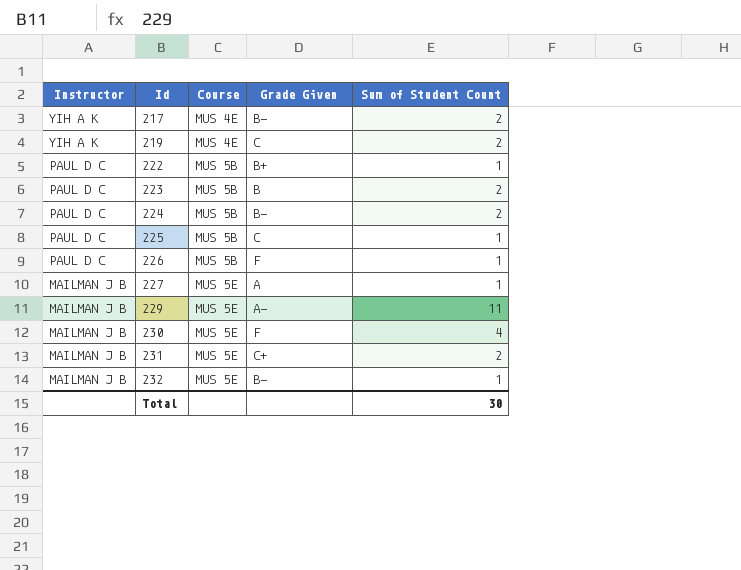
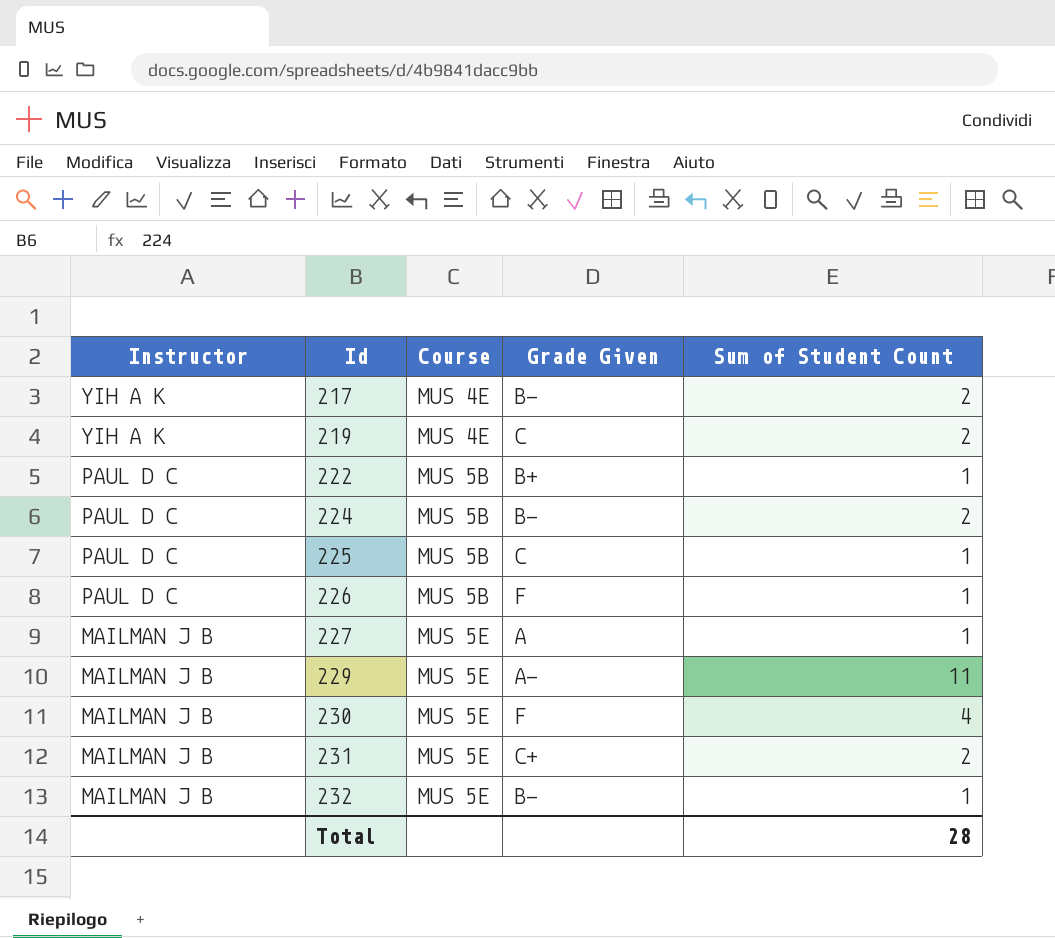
row 223: PAUL D C | MUS 5B | B | 2 -> none
Total | Sum of Student Count: 30 -> 28

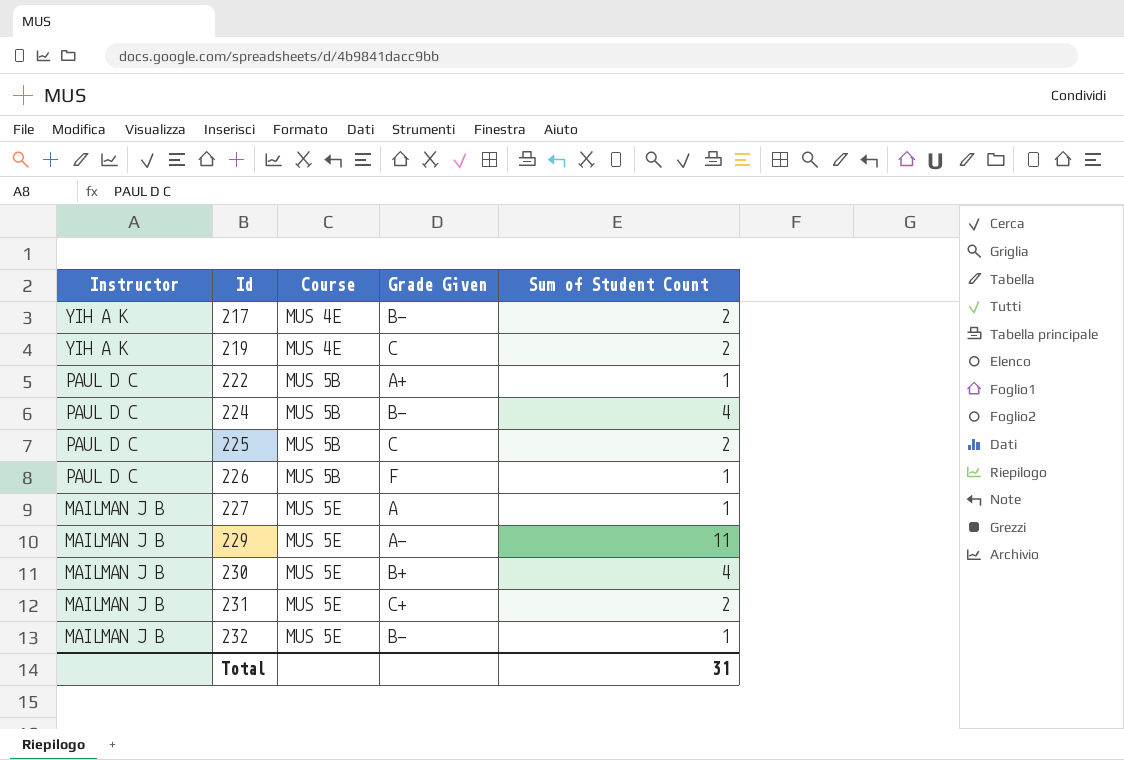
222 | Grade Given: B+ -> A+
224 | Sum of Student Count: 2 -> 4
225 | Sum of Student Count: 1 -> 2
230 | Grade Given: F -> B+
Total | Sum of Student Count: 28 -> 31

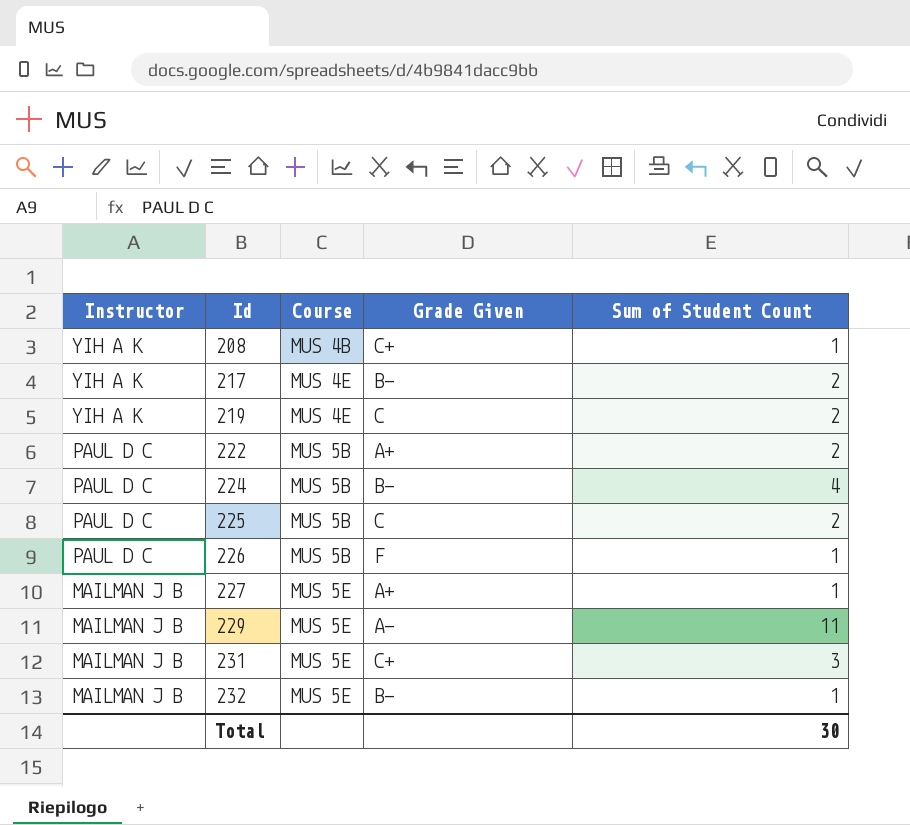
row 230: MAILMAN J B | MUS 5E | B+ | 4 -> none
row 208: none -> YIH A K | MUS 4B | C+ | 1
222 | Sum of Student Count: 1 -> 2
227 | Grade Given: A -> A+
231 | Sum of Student Count: 2 -> 3
Total | Sum of Student Count: 31 -> 30

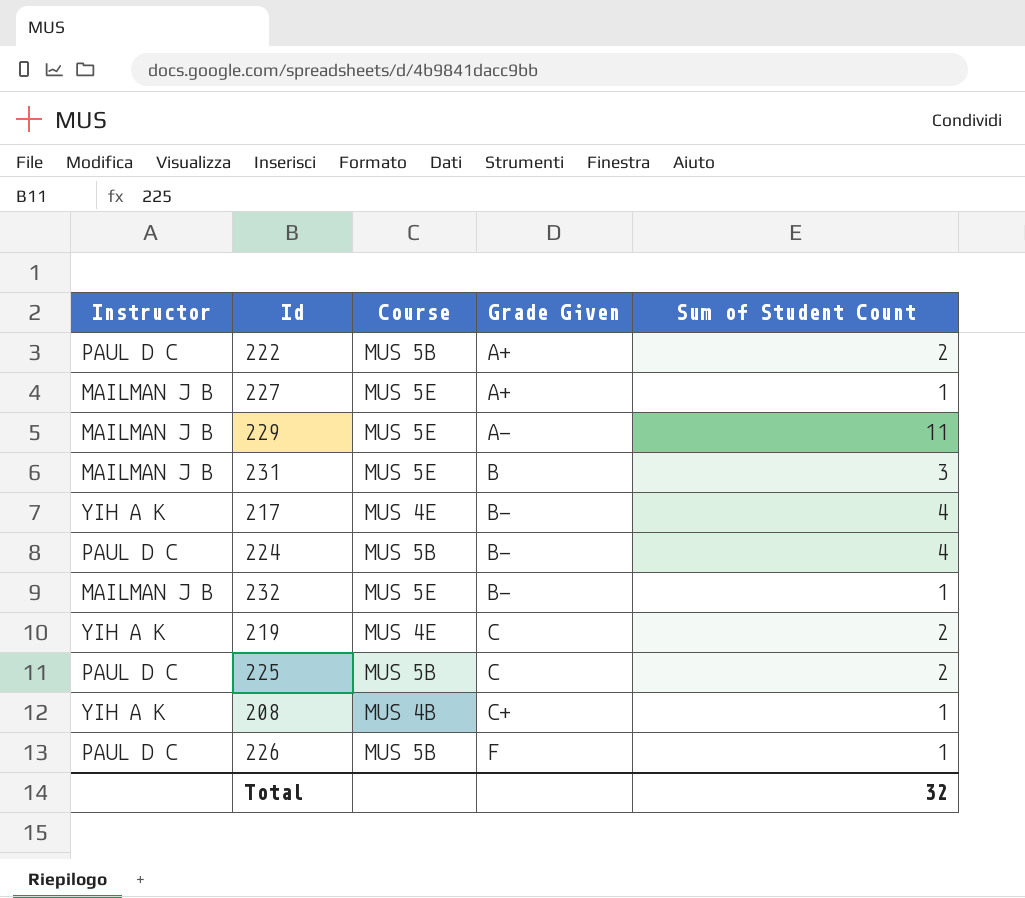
row order: Instructor descending -> Grade Given ascending
231 | Grade Given: C+ -> B
217 | Sum of Student Count: 2 -> 4
Total | Sum of Student Count: 30 -> 32

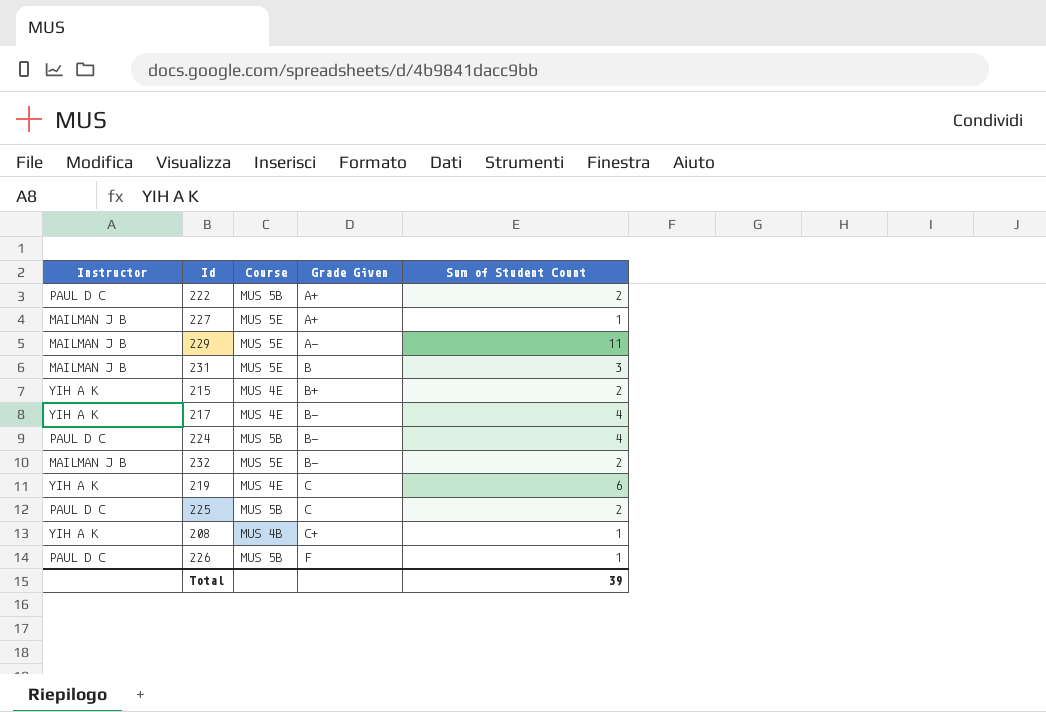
row 215: none -> YIH A K | MUS 4E | B+ | 2
232 | Sum of Student Count: 1 -> 2
219 | Sum of Student Count: 2 -> 6
Total | Sum of Student Count: 32 -> 39

